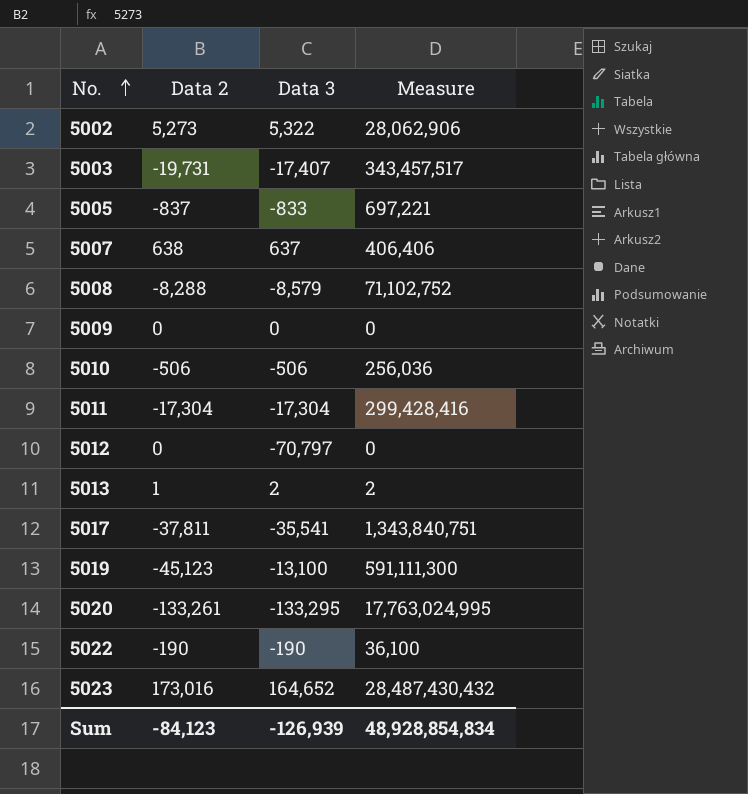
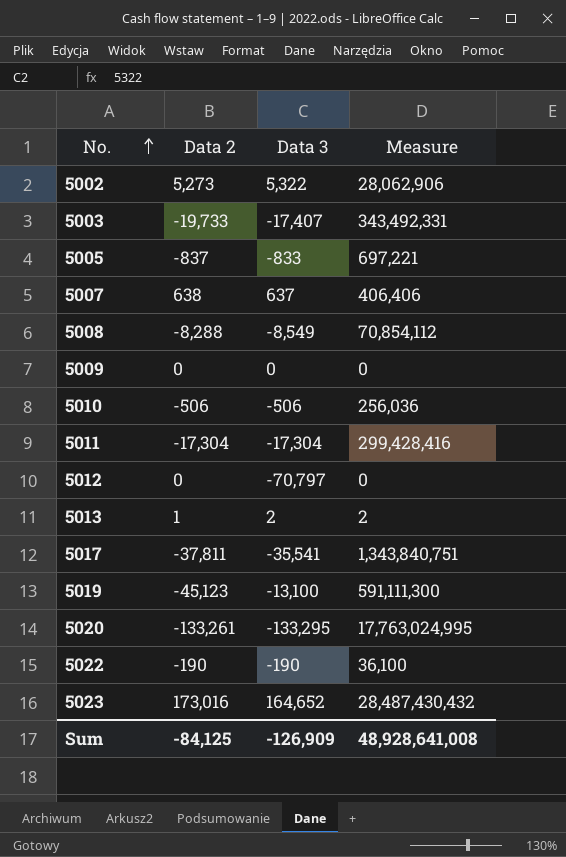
5003 | Data 2: -19,731 -> -19,733
5003 | Measure: 343,457,517 -> 343,492,331
5008 | Data 3: -8,579 -> -8,549
5008 | Measure: 71,102,752 -> 70,854,112
Sum | Data 2: -84,123 -> -84,125
Sum | Data 3: -126,939 -> -126,909
Sum | Measure: 48,928,854,834 -> 48,928,641,008

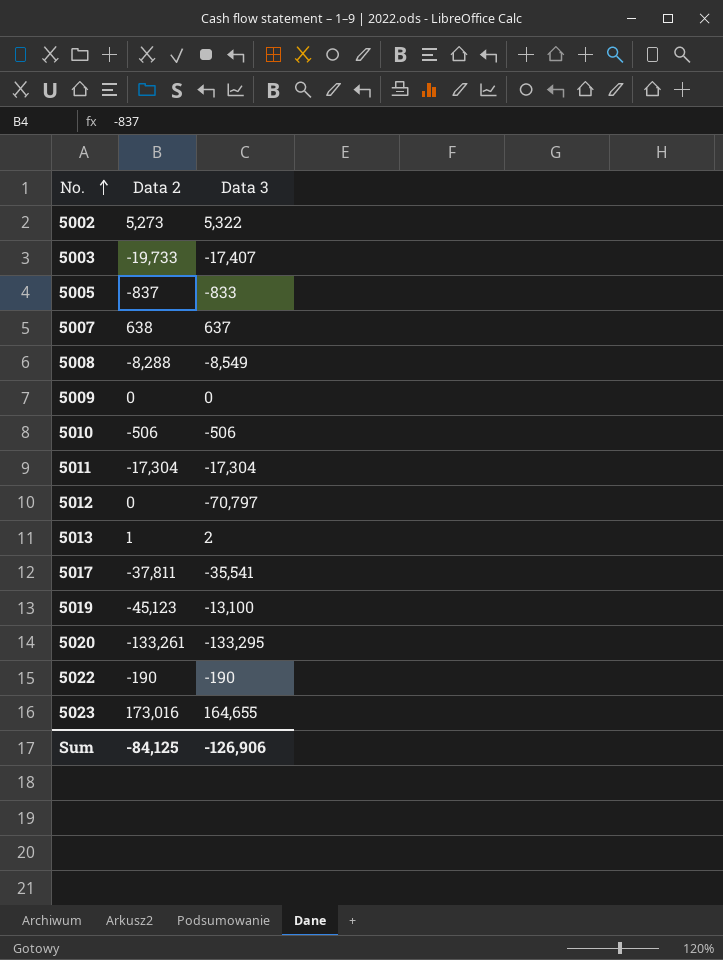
column Measure | formula: [Data 2] * [Data 3] -> none
5023 | Data 3: 164,652 -> 164,655
Sum | Data 3: -126,909 -> -126,906

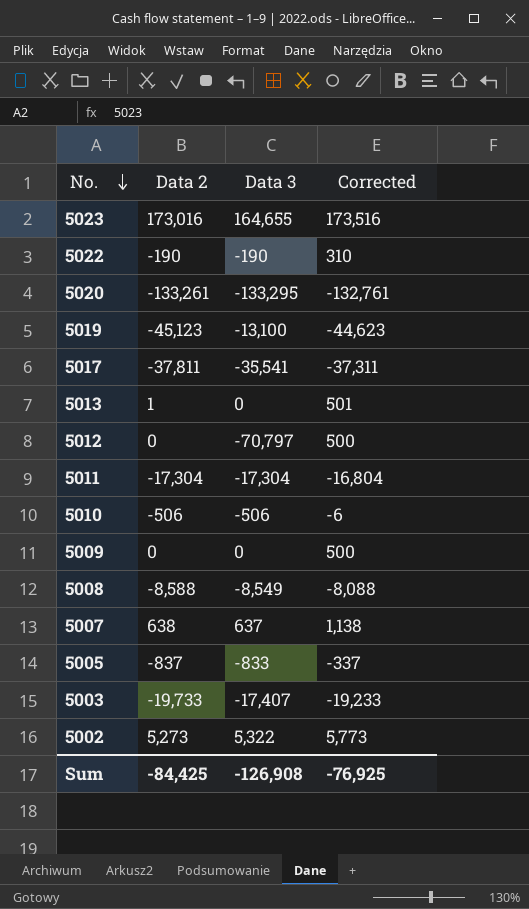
row order: No. ascending -> No. descending
column Corrected | formula: none -> [Data 2] + 500
5013 | Data 3: 2 -> 0
5008 | Data 2: -8,288 -> -8,588
Sum | Data 2: -84,125 -> -84,425
Sum | Data 3: -126,906 -> -126,908

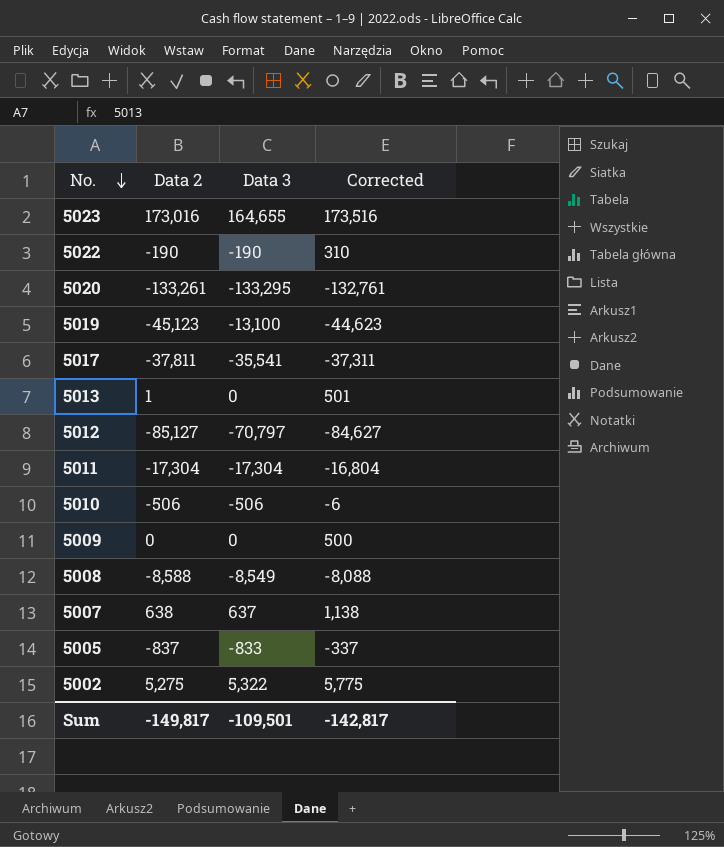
row 5003: -19,733 | -17,407 | -19,233 -> none
5012 | Data 2: 0 -> -85,127
5012 | Corrected: 500 -> -84,627
5002 | Data 2: 5,273 -> 5,275
5002 | Corrected: 5,773 -> 5,775
Sum | Data 2: -84,425 -> -149,817
Sum | Data 3: -126,908 -> -109,501
Sum | Corrected: -76,925 -> -142,817

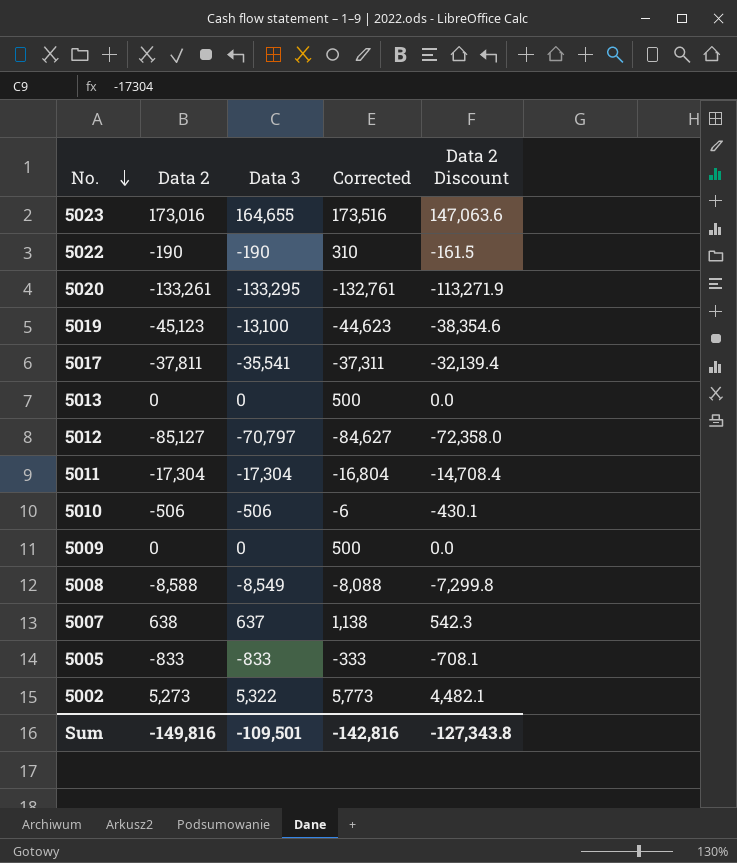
column Data 2 Discount | formula: none -> [Data 2] * 0.85
5013 | Data 2: 1 -> 0
5013 | Corrected: 501 -> 500
5005 | Data 2: -837 -> -833
5005 | Corrected: -337 -> -333
5002 | Data 2: 5,275 -> 5,273
5002 | Corrected: 5,775 -> 5,773
Sum | Data 2: -149,817 -> -149,816
Sum | Corrected: -142,817 -> -142,816

